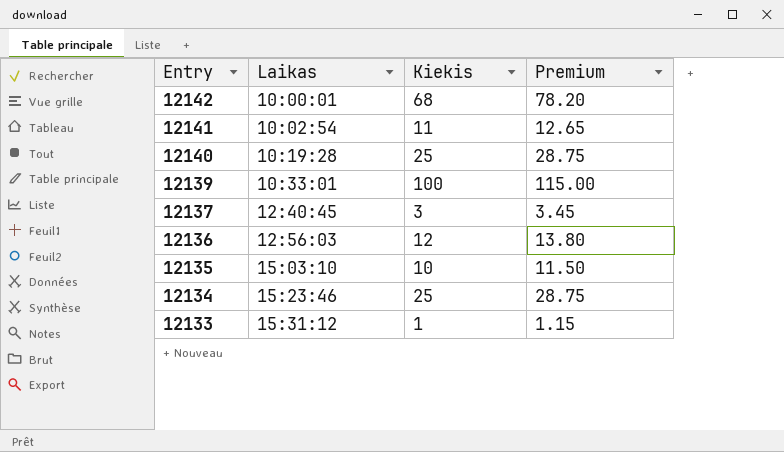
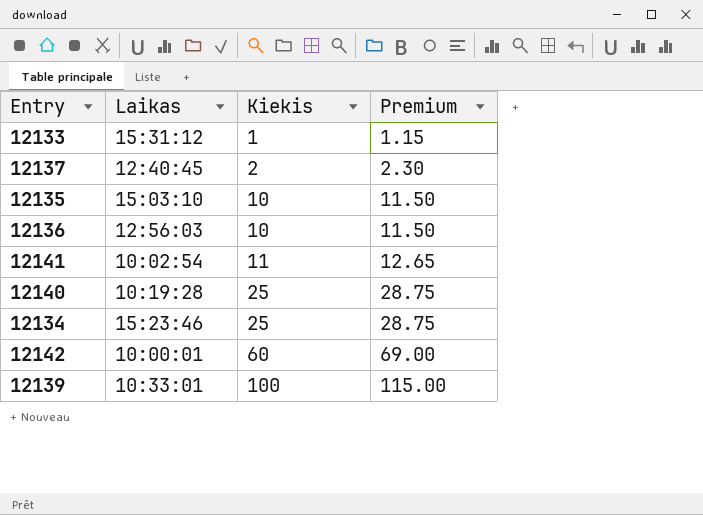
row order: Entry descending -> Kiekis ascending
12137 | Kiekis: 3 -> 2
12137 | Premium: 3.45 -> 2.30
12136 | Kiekis: 12 -> 10
12136 | Premium: 13.80 -> 11.50
12142 | Kiekis: 68 -> 60
12142 | Premium: 78.20 -> 69.00

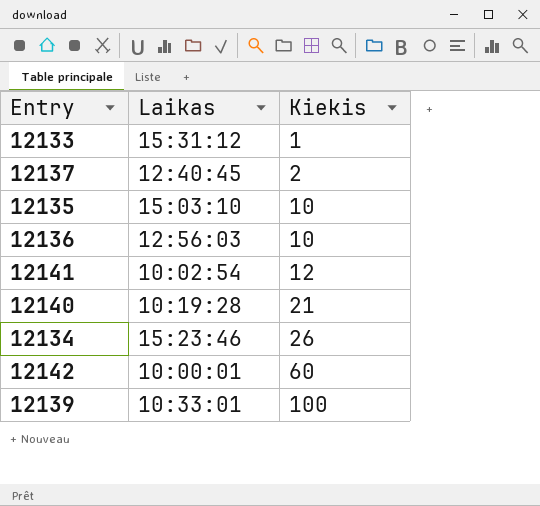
column Premium | formula: [Kiekis] * 1.15 -> none
12141 | Kiekis: 11 -> 12
12140 | Kiekis: 25 -> 21
12134 | Kiekis: 25 -> 26

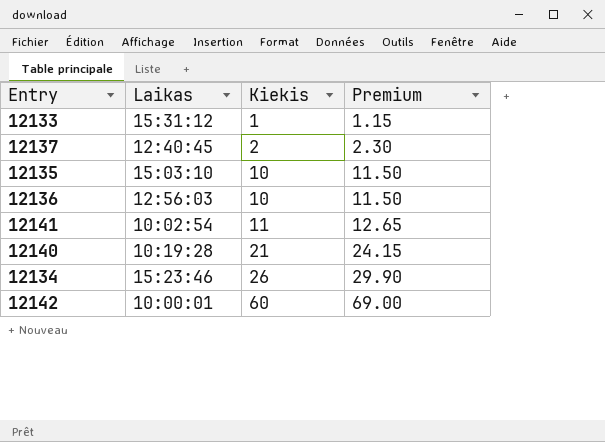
column Premium | formula: none -> [Kiekis] * 1.15
row 12139: 10:33:01 | 100 -> none
12141 | Kiekis: 12 -> 11

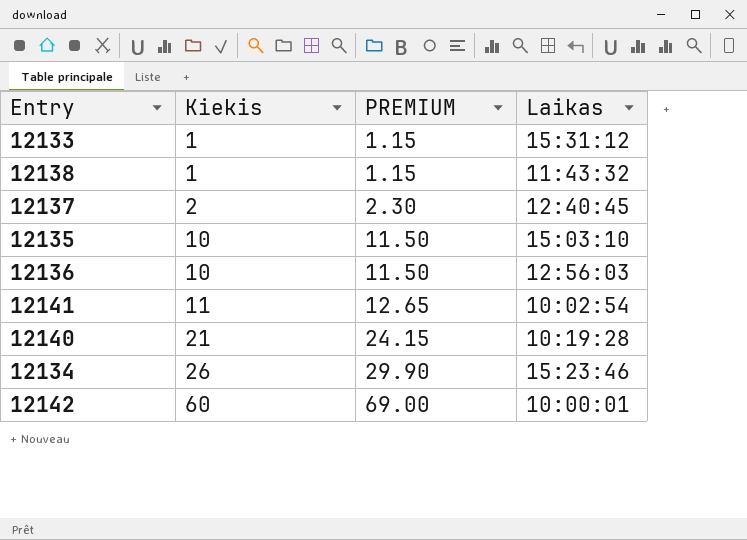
column name: Premium -> PREMIUM
column Laikas | position: 2 -> 4
row 12138: none -> 1 | 1.15 | 11:43:32

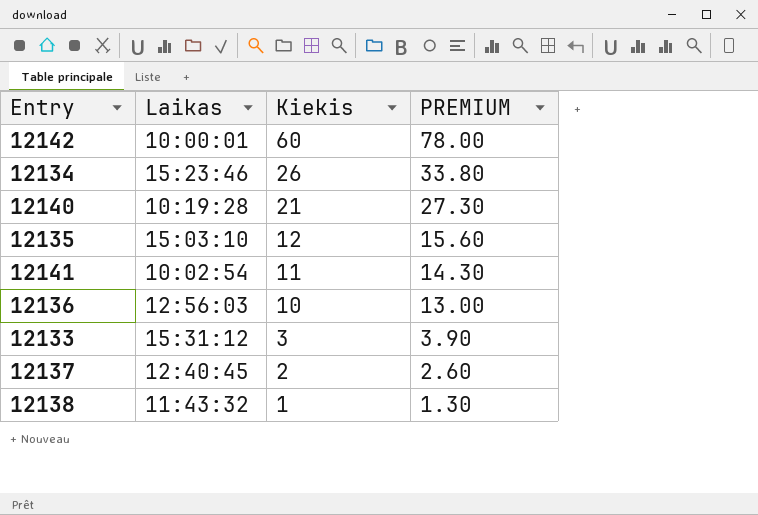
row order: Kiekis ascending -> Kiekis descending
column Laikas | position: 4 -> 2
column PREMIUM | formula: [Kiekis] * 1.15 -> [Kiekis] * 1.3
12135 | Kiekis: 10 -> 12
12133 | Kiekis: 1 -> 3

